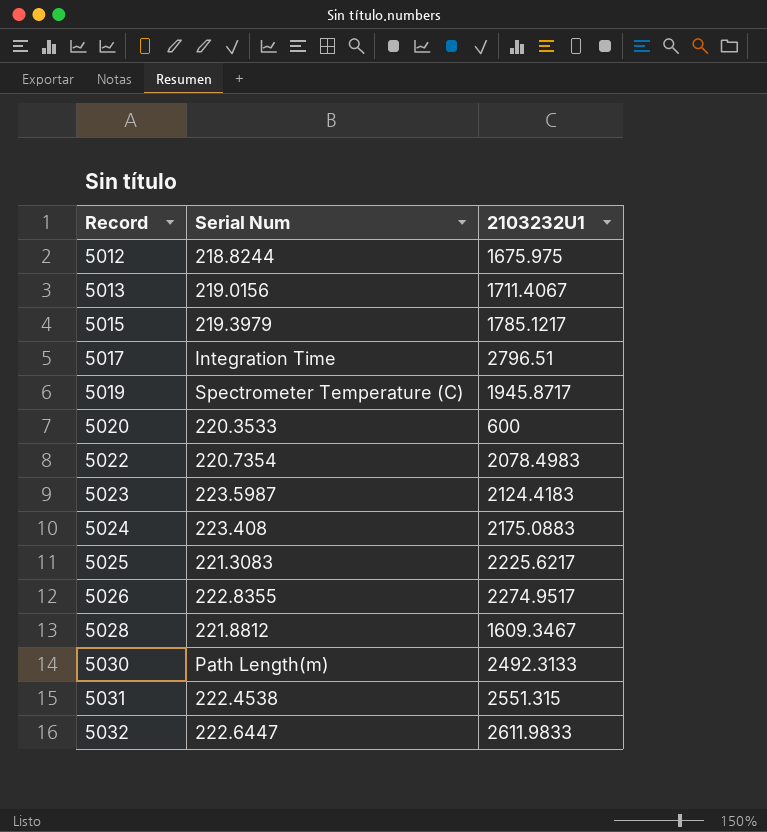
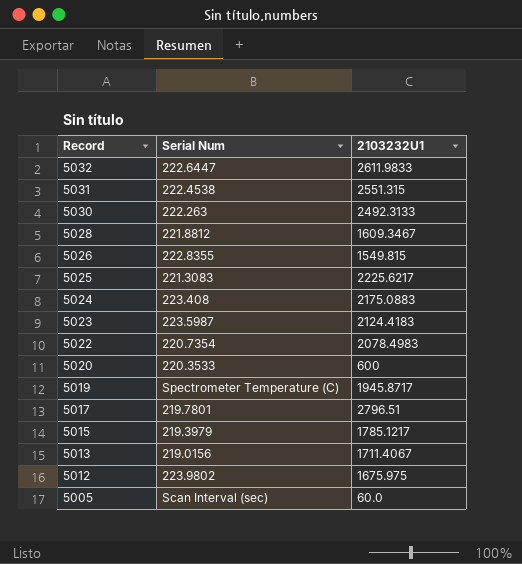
row order: Record ascending -> Record descending
5030 | Serial Num: Path Length(m) -> 222.263
5026 | 2103232U1: 2274.9517 -> 1549.815
5017 | Serial Num: Integration Time -> 219.7801
5012 | Serial Num: 218.8244 -> 223.9802
row 5005: none -> Scan Interval (sec) | 60.0

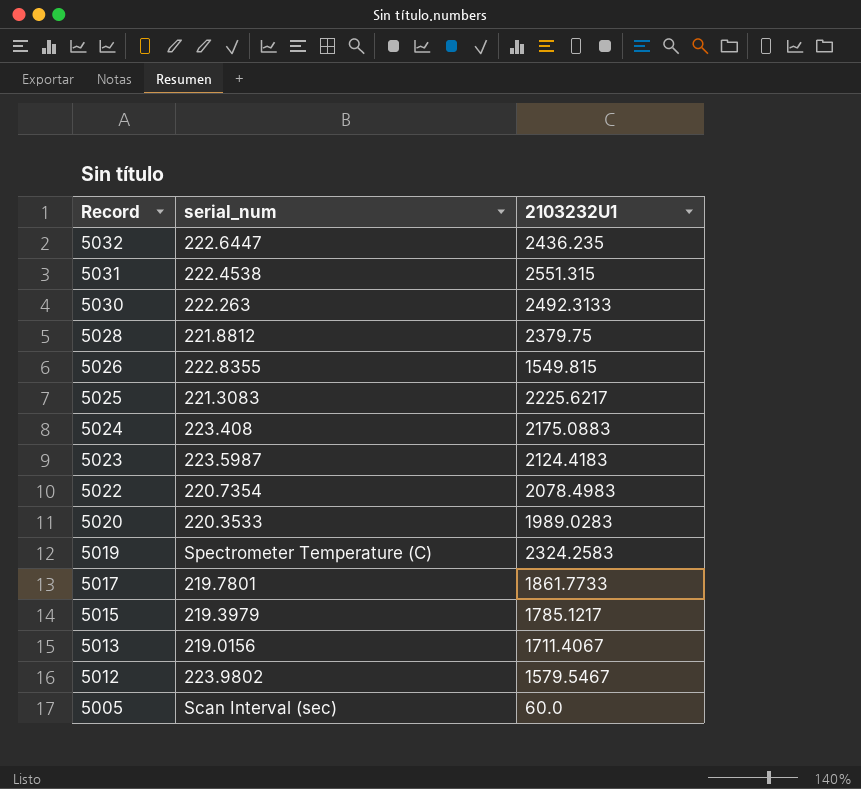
column name: Serial Num -> serial_num
5032 | 2103232U1: 2611.9833 -> 2436.235
5028 | 2103232U1: 1609.3467 -> 2379.75
5020 | 2103232U1: 600 -> 1989.0283
5019 | 2103232U1: 1945.8717 -> 2324.2583
5017 | 2103232U1: 2796.51 -> 1861.7733
5012 | 2103232U1: 1675.975 -> 1579.5467

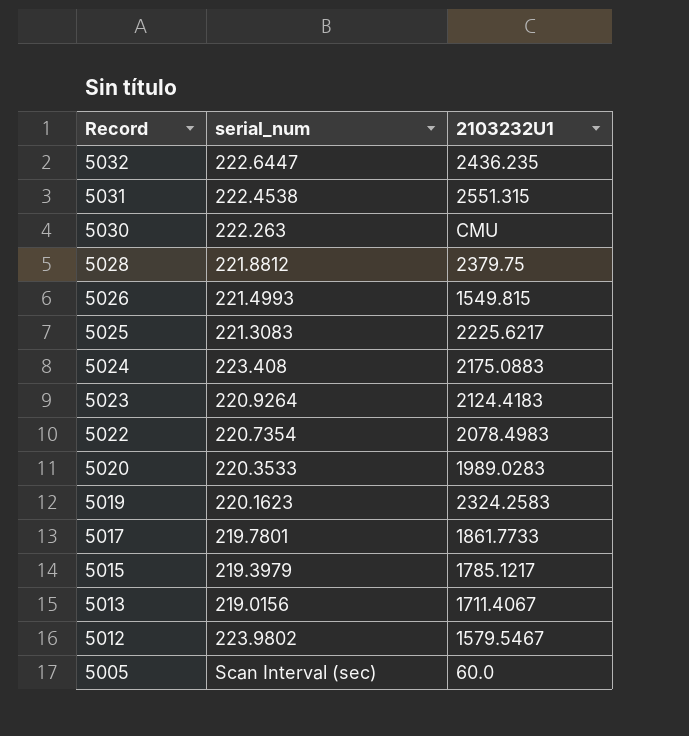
5030 | 2103232U1: 2492.3133 -> CMU
5026 | serial_num: 222.8355 -> 221.4993
5023 | serial_num: 223.5987 -> 220.9264
5019 | serial_num: Spectrometer Temperature (C) -> 220.1623

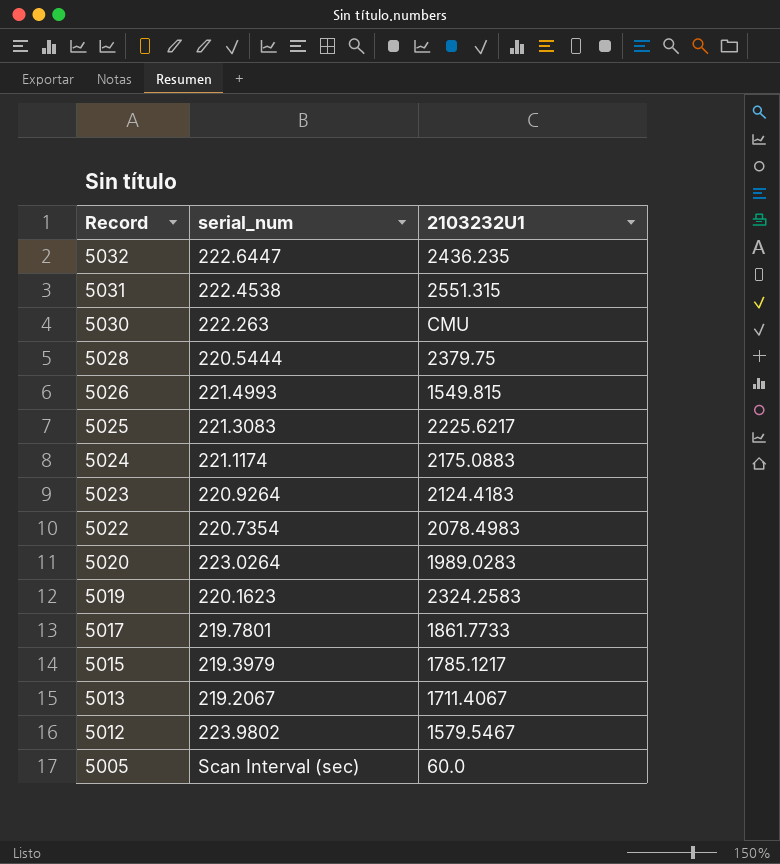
5028 | serial_num: 221.8812 -> 220.5444
5024 | serial_num: 223.408 -> 221.1174
5020 | serial_num: 220.3533 -> 223.0264
5013 | serial_num: 219.0156 -> 219.2067

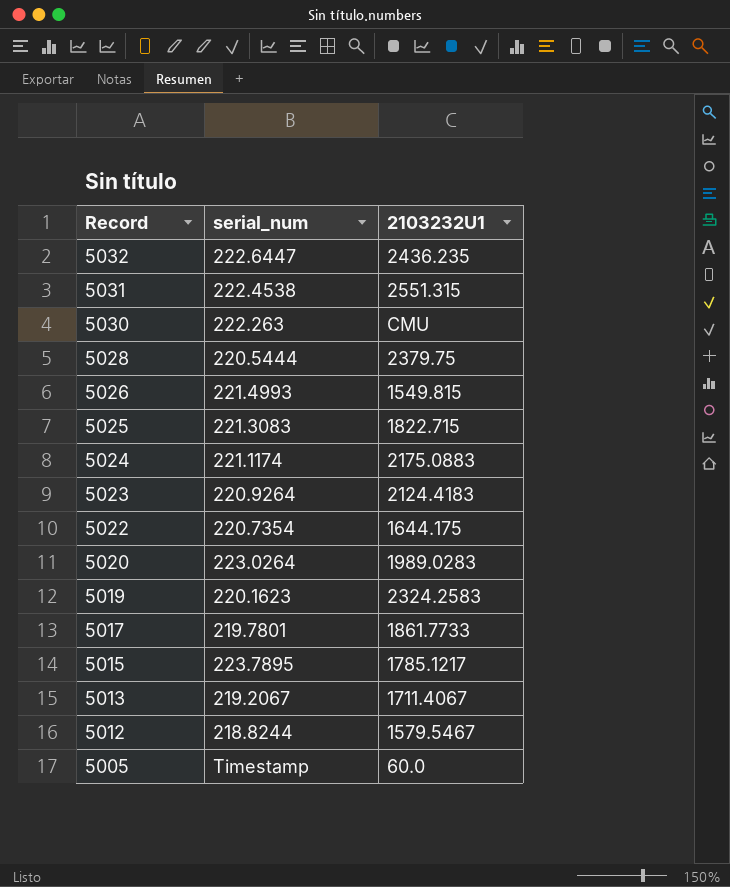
5025 | 2103232U1: 2225.6217 -> 1822.715
5022 | 2103232U1: 2078.4983 -> 1644.175
5015 | serial_num: 219.3979 -> 223.7895
5012 | serial_num: 223.9802 -> 218.8244
5005 | serial_num: Scan Interval (sec) -> Timestamp

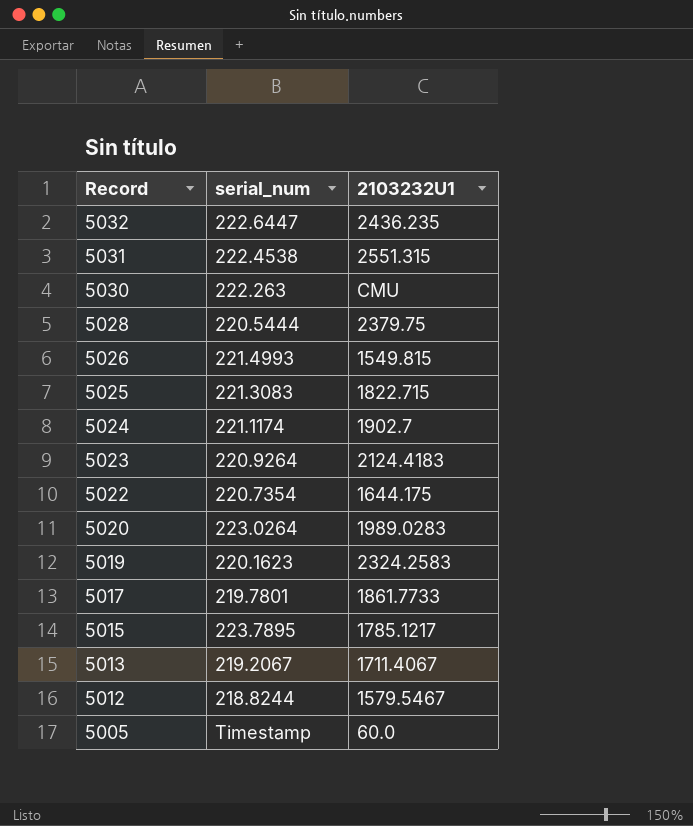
5024 | 2103232U1: 2175.0883 -> 1902.7

